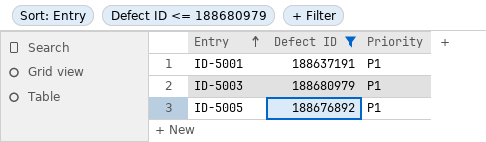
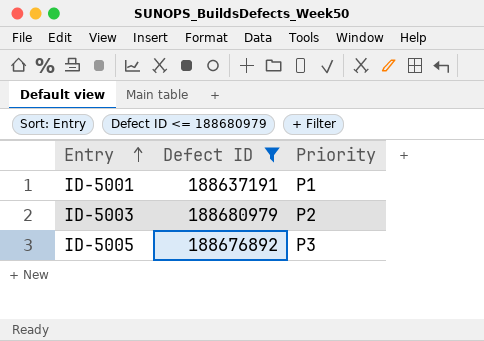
ID-5003 | Priority: P1 -> P2
ID-5005 | Priority: P1 -> P3

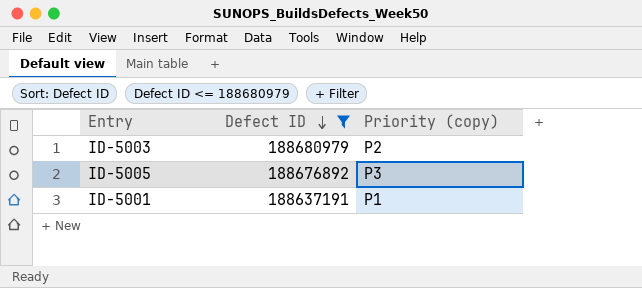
row order: Entry ascending -> Defect ID descending
column name: Priority -> Priority (copy)

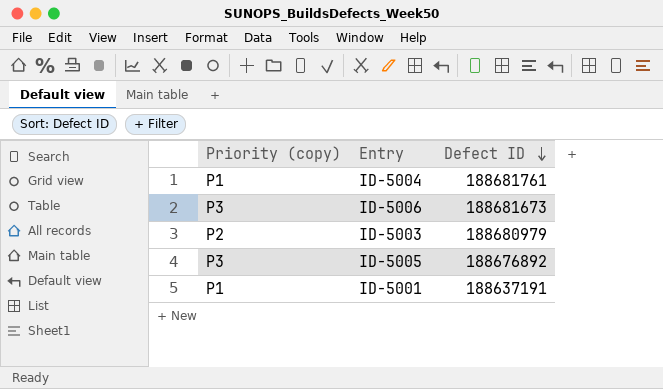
filter: Defect ID <= 188680979 -> none
column Priority (copy) | position: 3 -> 1

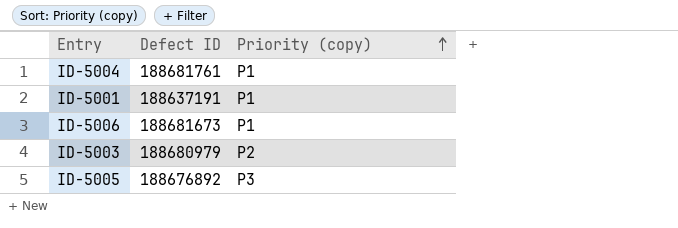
row order: Defect ID descending -> Priority (copy) ascending
column Priority (copy) | position: 1 -> 3
ID-5006 | Priority (copy): P3 -> P1

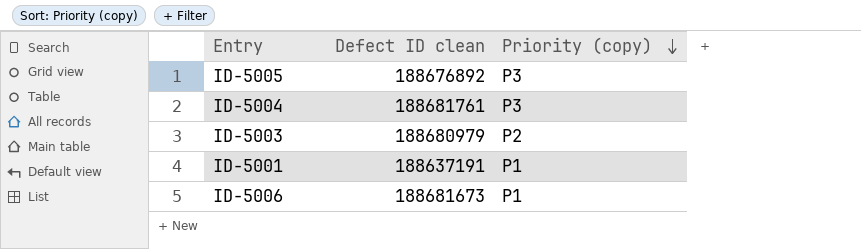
row order: Priority (copy) ascending -> Priority (copy) descending
column name: Defect ID -> Defect ID clean
ID-5004 | Priority (copy): P1 -> P3

